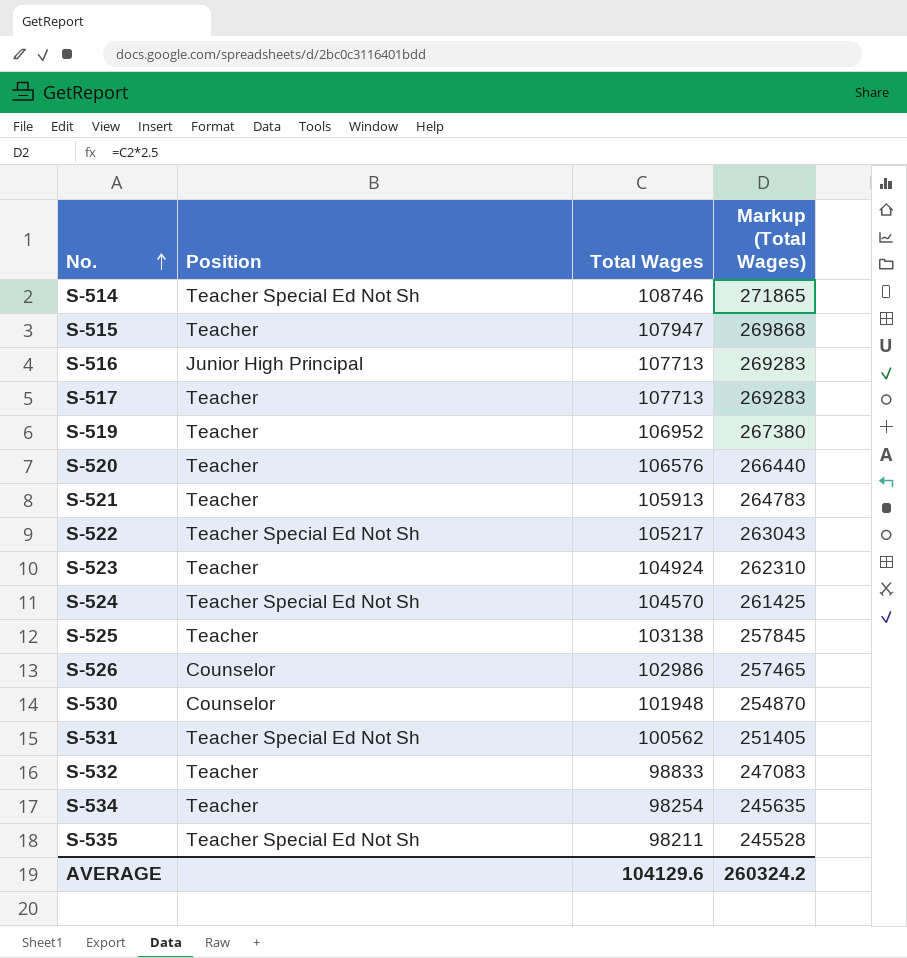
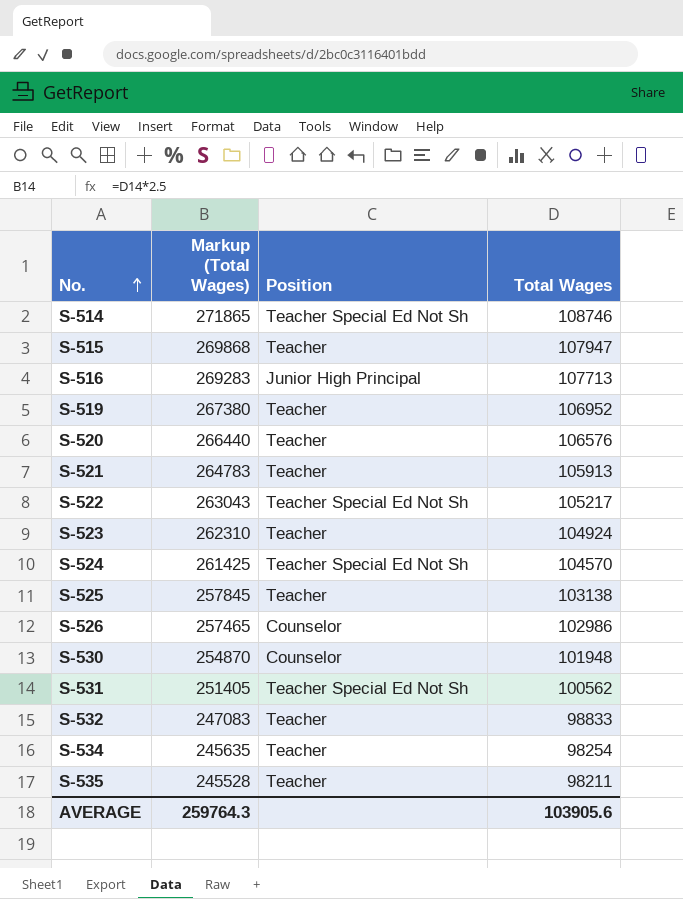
column Markup (Total Wages) | position: 4 -> 2
row S-517: Teacher | 107713 | 269283 -> none
S-535 | Position: Teacher Special Ed Not Sh -> Teacher
AVERAGE | Markup (Total Wages): 260324.2 -> 259764.3
AVERAGE | Total Wages: 104129.6 -> 103905.6

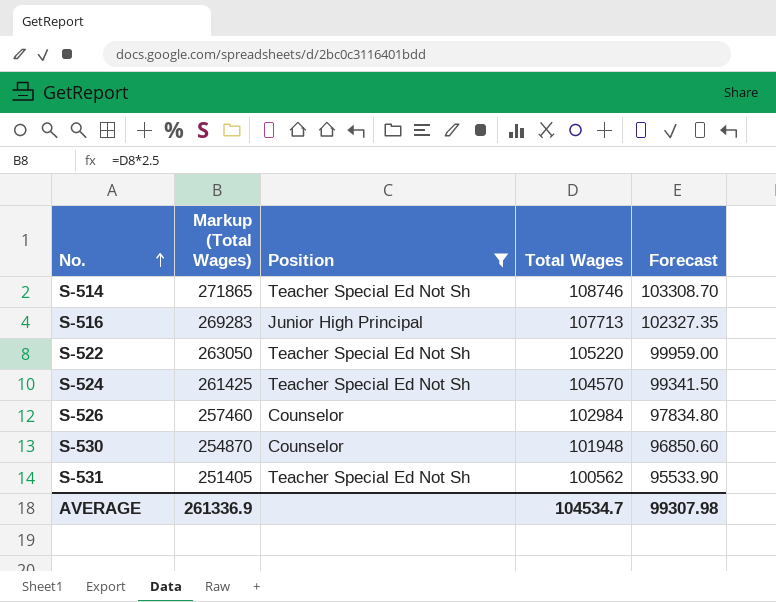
filter: none -> Position != Teacher
column Forecast | formula: none -> [Total Wages] * 0.95
S-522 | Markup (Total Wages): 263043 -> 263050
S-522 | Total Wages: 105217 -> 105220
S-526 | Markup (Total Wages): 257465 -> 257460
S-526 | Total Wages: 102986 -> 102984
AVERAGE | Markup (Total Wages): 259764.3 -> 261336.9
AVERAGE | Total Wages: 103905.6 -> 104534.7

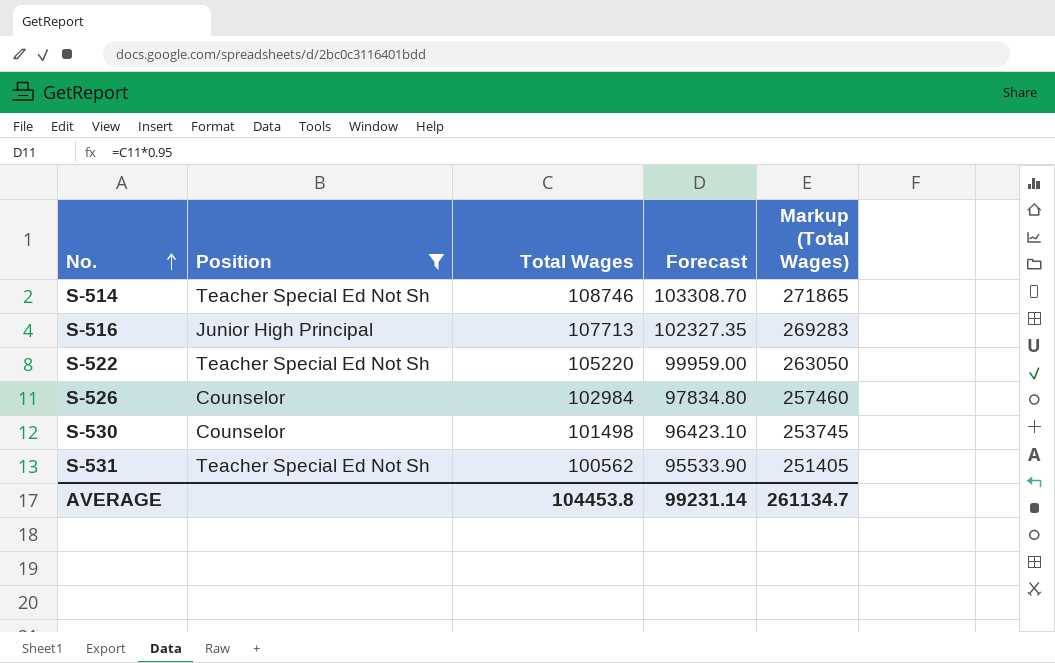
column Markup (Total Wages) | position: 2 -> 5
row S-524: 261425 | Teacher Special Ed Not Sh | 104570 | 99341.50 -> none
S-530 | Total Wages: 101948 -> 101498
S-530 | Forecast: 96850.60 -> 96423.10
S-530 | Markup (Total Wages): 254870 -> 253745
AVERAGE | Total Wages: 104534.7 -> 104453.8
AVERAGE | Forecast: 99307.98 -> 99231.14
AVERAGE | Markup (Total Wages): 261336.9 -> 261134.7

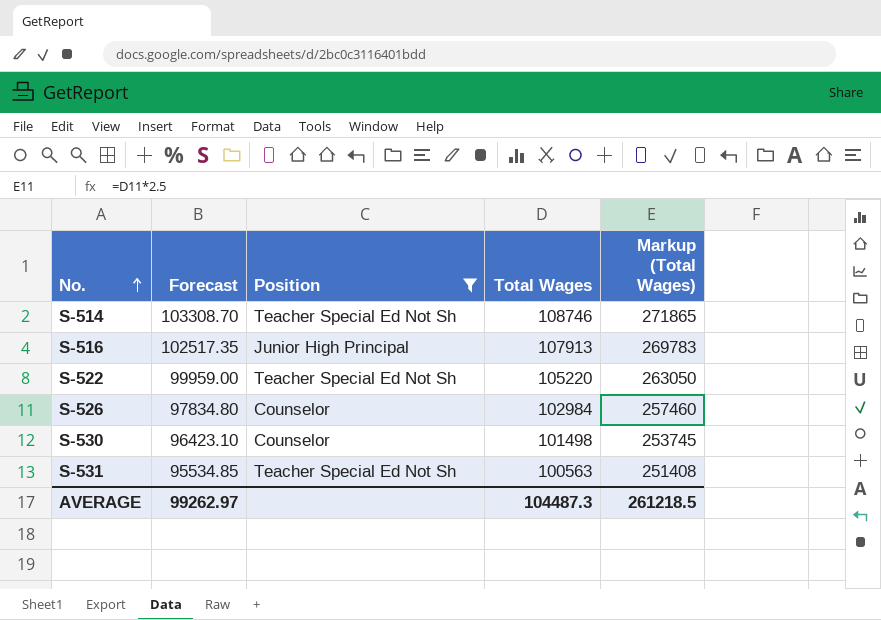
column Forecast | position: 4 -> 2
S-516 | Forecast: 102327.35 -> 102517.35
S-516 | Total Wages: 107713 -> 107913
S-516 | Markup (Total Wages): 269283 -> 269783
S-531 | Forecast: 95533.90 -> 95534.85
S-531 | Total Wages: 100562 -> 100563
S-531 | Markup (Total Wages): 251405 -> 251408
AVERAGE | Forecast: 99231.14 -> 99262.97
AVERAGE | Total Wages: 104453.8 -> 104487.3
AVERAGE | Markup (Total Wages): 261134.7 -> 261218.5

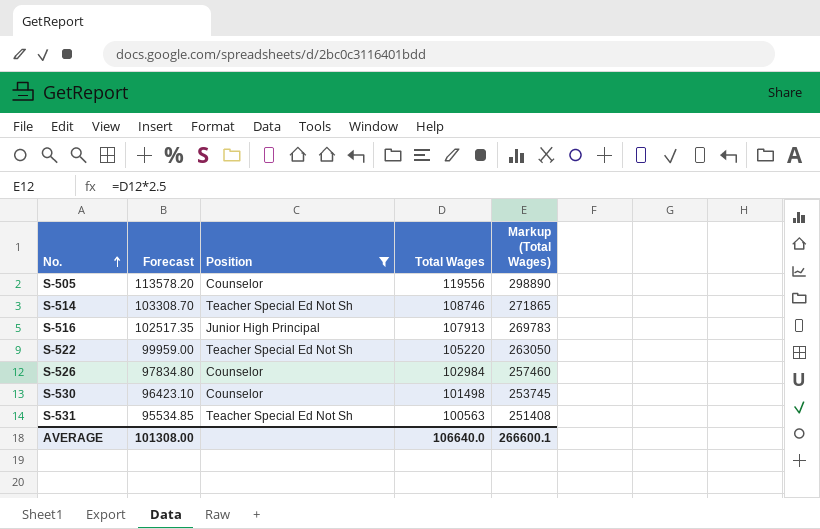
row S-505: none -> 113578.20 | Counselor | 119556 | 298890
AVERAGE | Forecast: 99262.97 -> 101308.00
AVERAGE | Total Wages: 104487.3 -> 106640.0
AVERAGE | Markup (Total Wages): 261218.5 -> 266600.1

